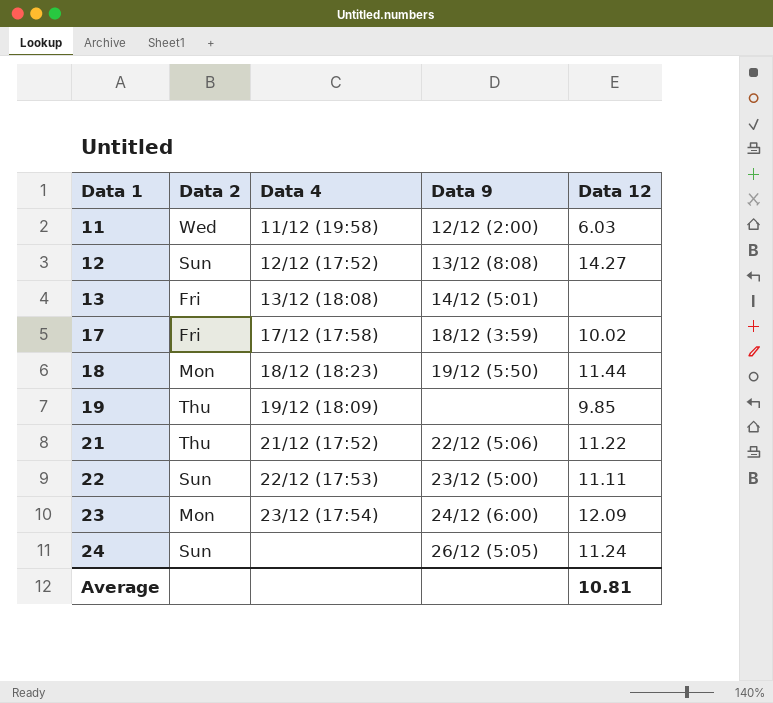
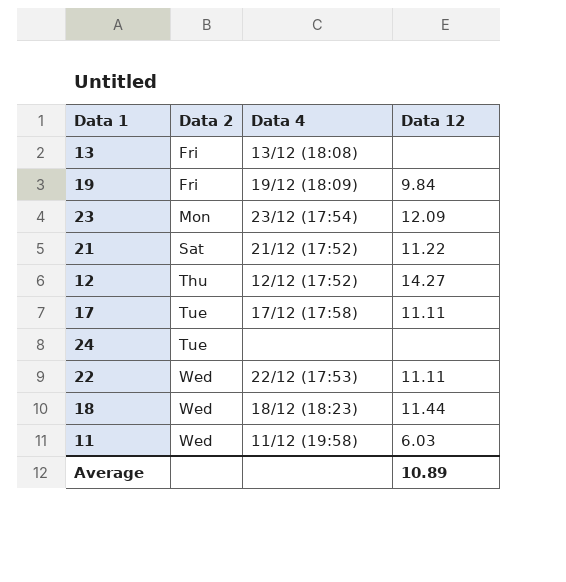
row order: Data 1 ascending -> Data 2 ascending
column Data 9 | position: 4 -> none
19 | Data 2: Thu -> Fri
19 | Data 12: 9.85 -> 9.84
21 | Data 2: Thu -> Sat
12 | Data 2: Sun -> Thu
17 | Data 2: Fri -> Tue
17 | Data 12: 10.02 -> 11.11
24 | Data 2: Sun -> Tue
24 | Data 12: 11.24 -> none
22 | Data 2: Sun -> Wed
18 | Data 2: Mon -> Wed
Average | Data 12: 10.81 -> 10.89

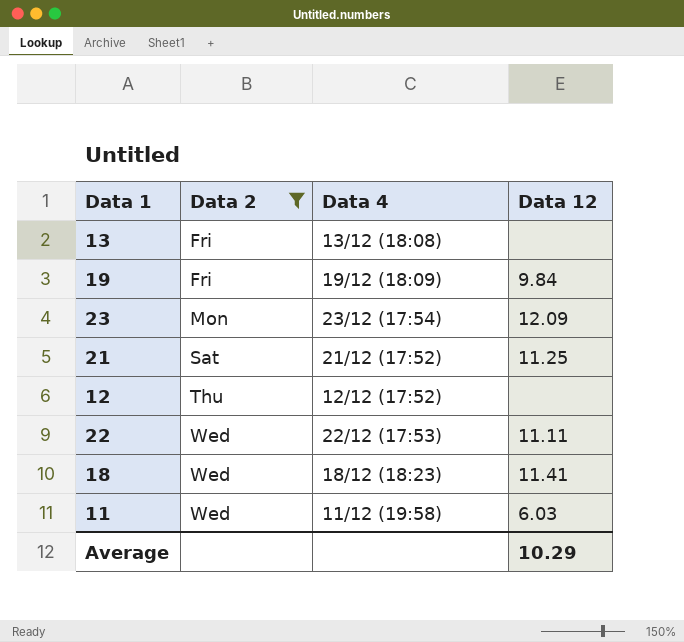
filter: none -> Data 2 != Tue
21 | Data 12: 11.22 -> 11.25
12 | Data 12: 14.27 -> none
18 | Data 12: 11.44 -> 11.41
Average | Data 12: 10.89 -> 10.29

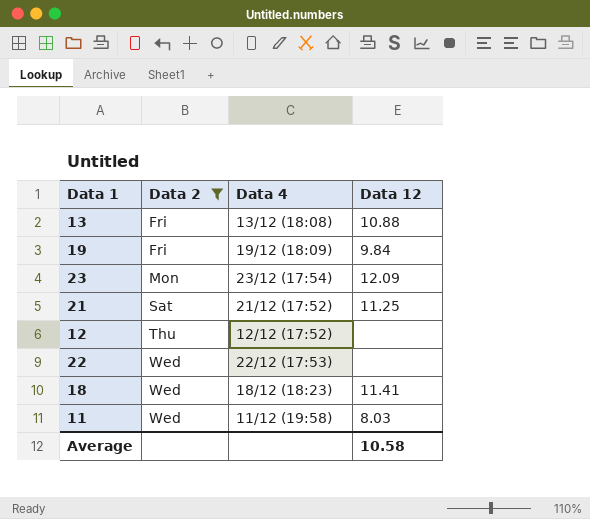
13 | Data 12: none -> 10.88
22 | Data 12: 11.11 -> none
11 | Data 12: 6.03 -> 8.03
Average | Data 12: 10.29 -> 10.58

